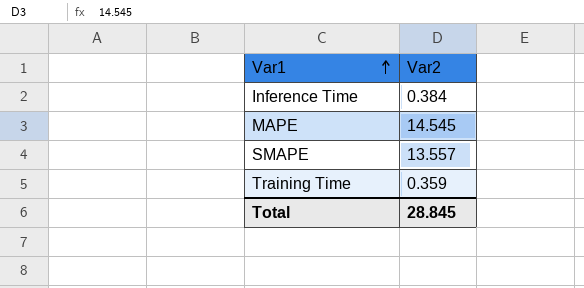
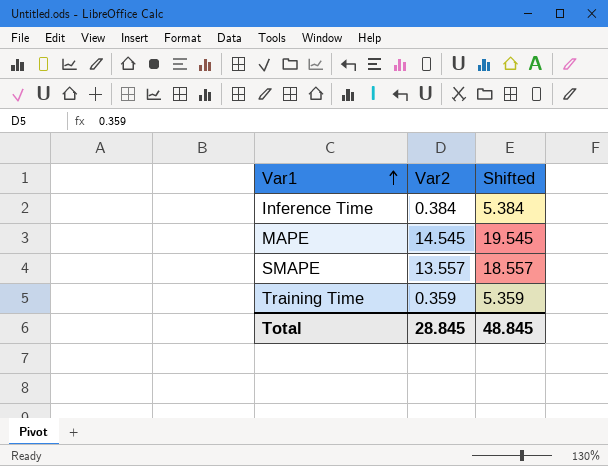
column Shifted | formula: none -> [Var2] + 5

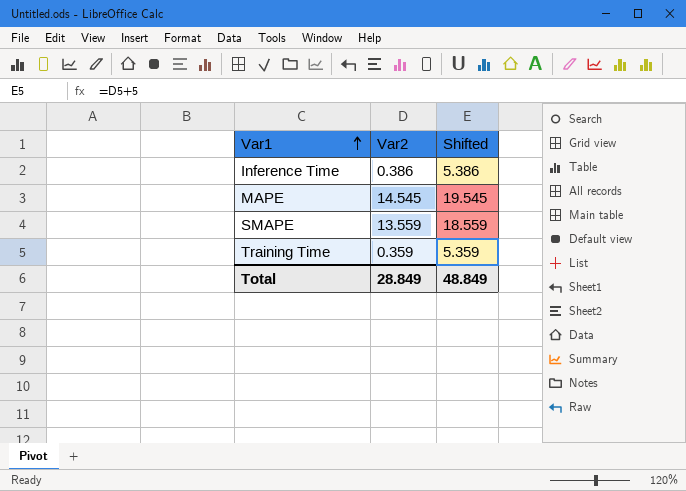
Inference Time | Var2: 0.384 -> 0.386
Inference Time | Shifted: 5.384 -> 5.386
SMAPE | Var2: 13.557 -> 13.559
SMAPE | Shifted: 18.557 -> 18.559
Total | Var2: 28.845 -> 28.849
Total | Shifted: 48.845 -> 48.849

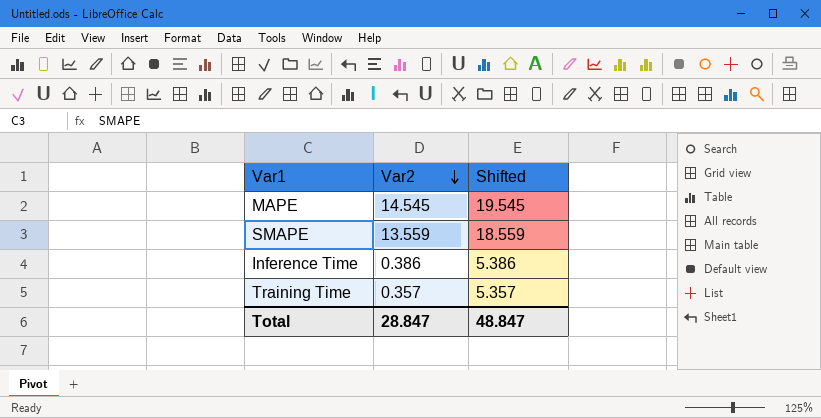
row order: Var1 ascending -> Var2 descending
Training Time | Var2: 0.359 -> 0.357
Training Time | Shifted: 5.359 -> 5.357
Total | Var2: 28.849 -> 28.847
Total | Shifted: 48.849 -> 48.847

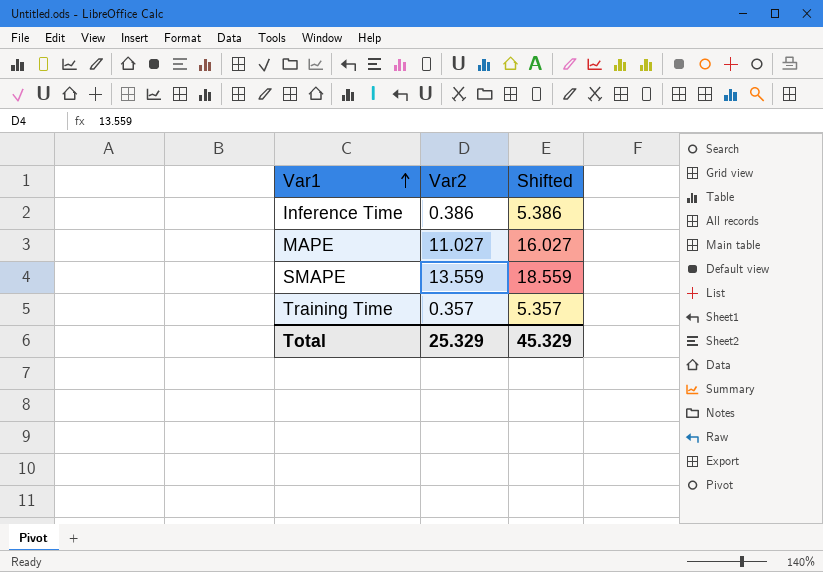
row order: Var2 descending -> Var1 ascending
MAPE | Var2: 14.545 -> 11.027
MAPE | Shifted: 19.545 -> 16.027
Total | Var2: 28.847 -> 25.329
Total | Shifted: 48.847 -> 45.329

